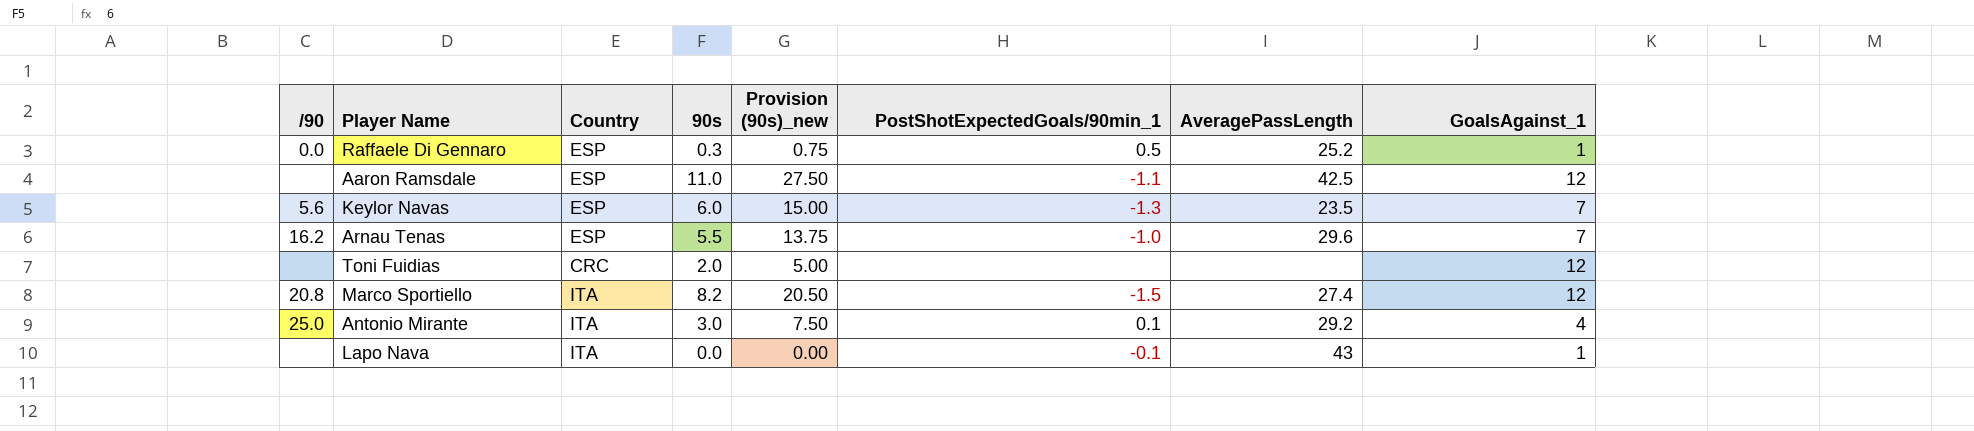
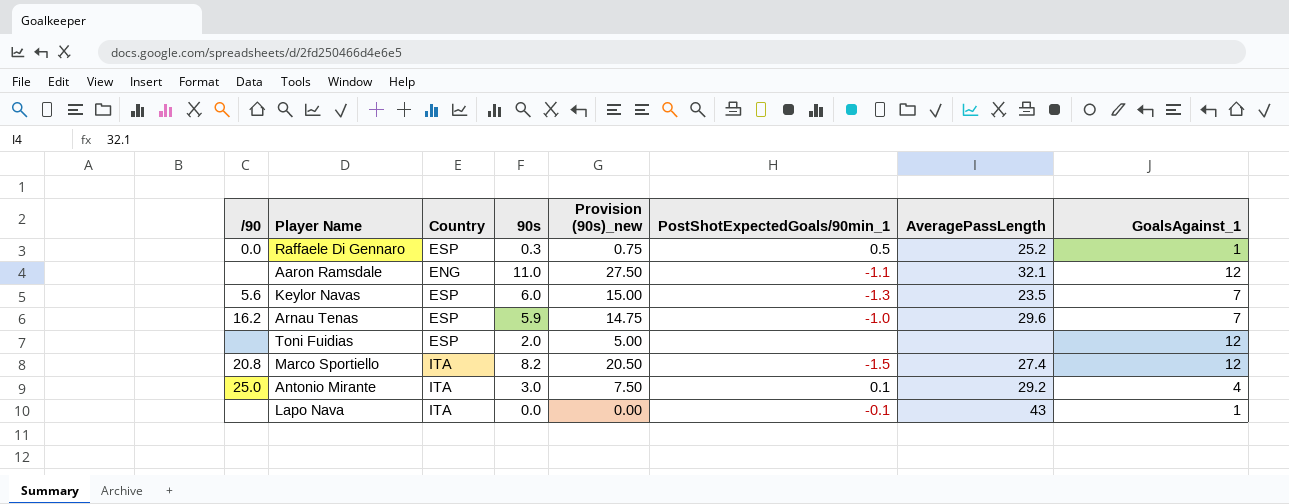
Aaron Ramsdale | Country: ESP -> ENG
Aaron Ramsdale | AveragePassLength: 42.5 -> 32.1
Arnau Tenas | 90s: 5.5 -> 5.9
Arnau Tenas | Provision (90s)_new: 13.75 -> 14.75
Toni Fuidias | Country: CRC -> ESP

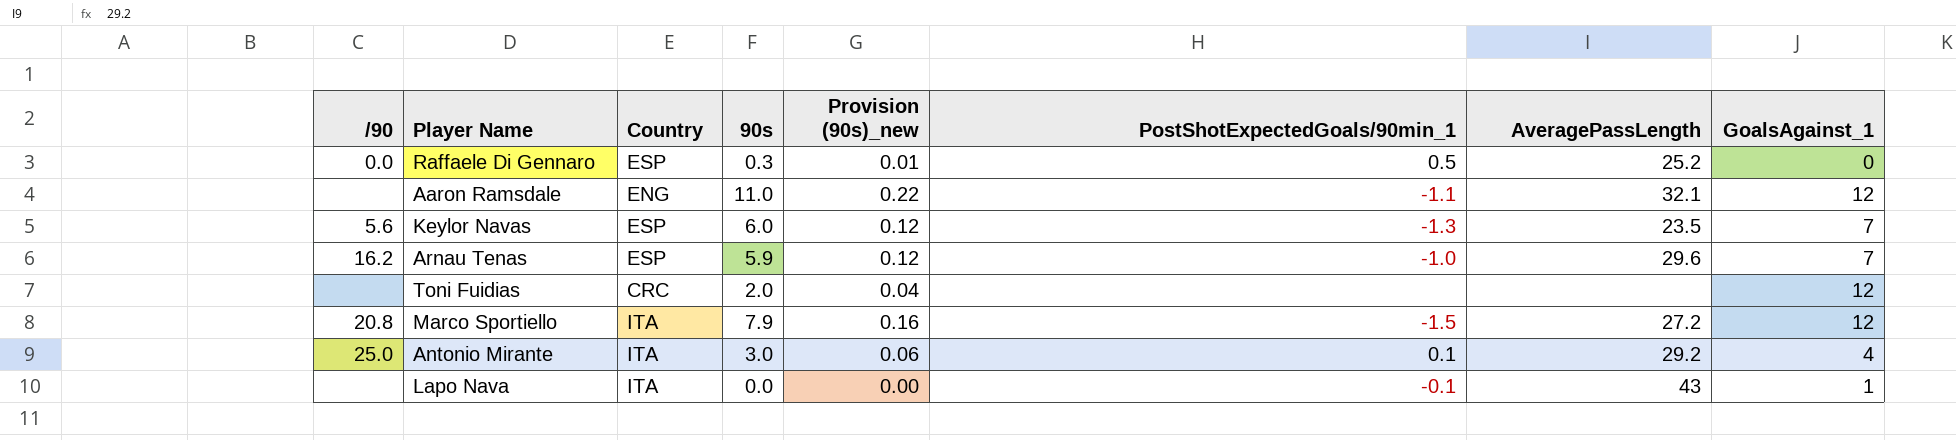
column Provision (90s)_new | formula: [90s] * 2.5 -> [90s] * 0.02
Raffaele Di Gennaro | GoalsAgainst_1: 1 -> 0
Toni Fuidias | Country: ESP -> CRC
Marco Sportiello | 90s: 8.2 -> 7.9
Marco Sportiello | AveragePassLength: 27.4 -> 27.2

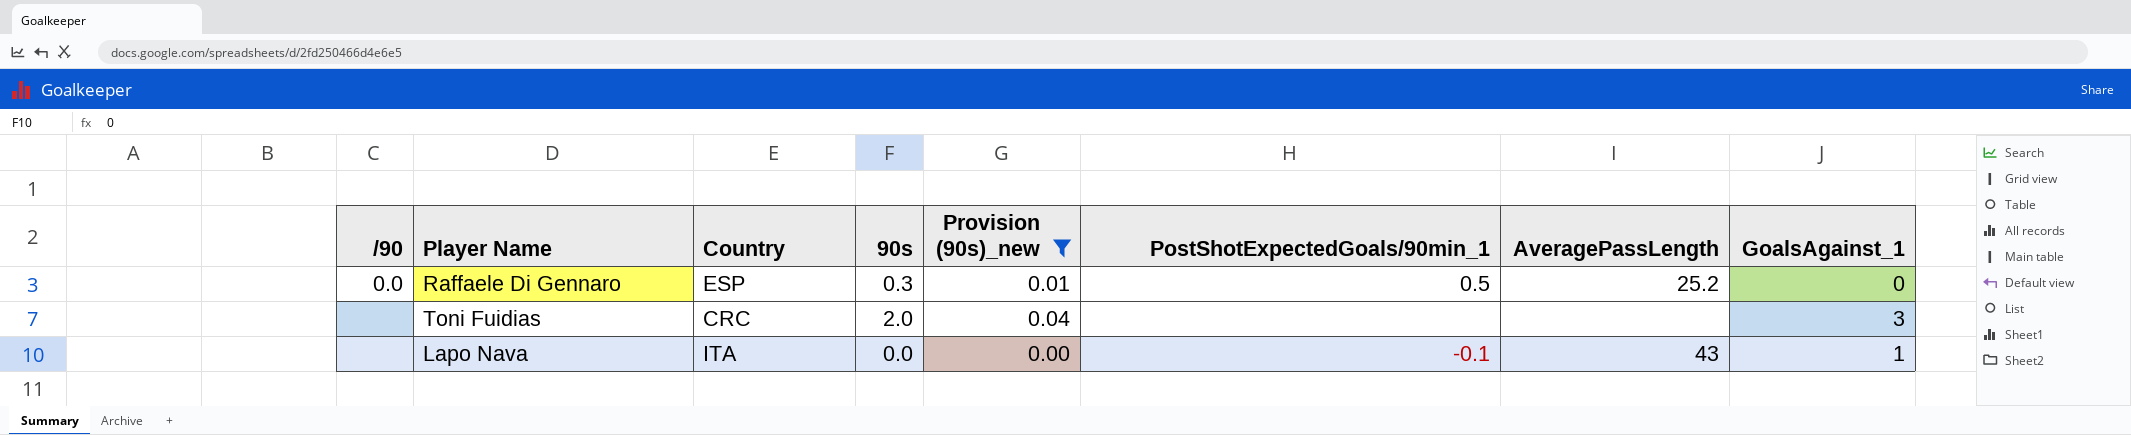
filter: none -> Provision (90s)_new <= 0.04
Toni Fuidias | GoalsAgainst_1: 12 -> 3

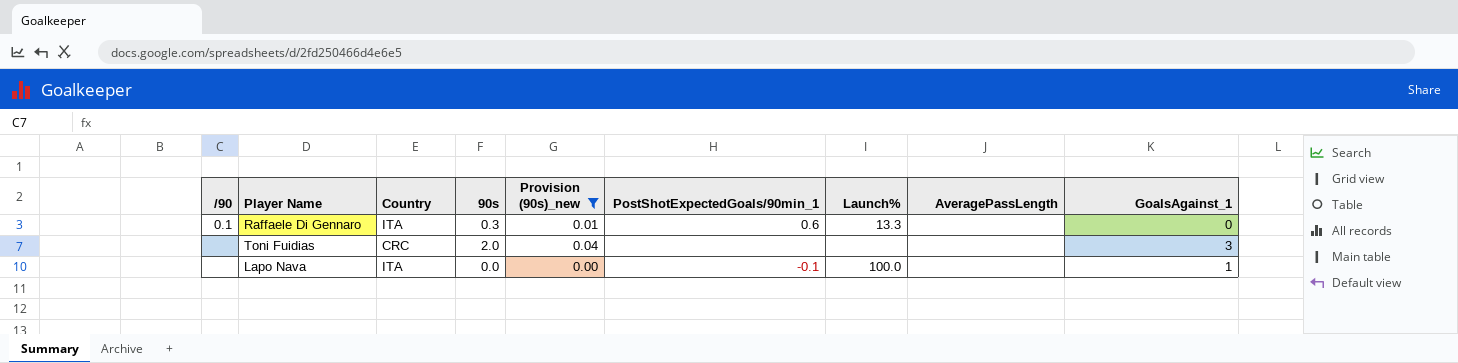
column Launch% | position: none -> 7
Raffaele Di Gennaro | /90: 0.0 -> 0.1
Raffaele Di Gennaro | Country: ESP -> ITA
Raffaele Di Gennaro | PostShotExpectedGoals/90min_1: 0.5 -> 0.6
Raffaele Di Gennaro | AveragePassLength: 25.2 -> none
Lapo Nava | AveragePassLength: 43 -> none

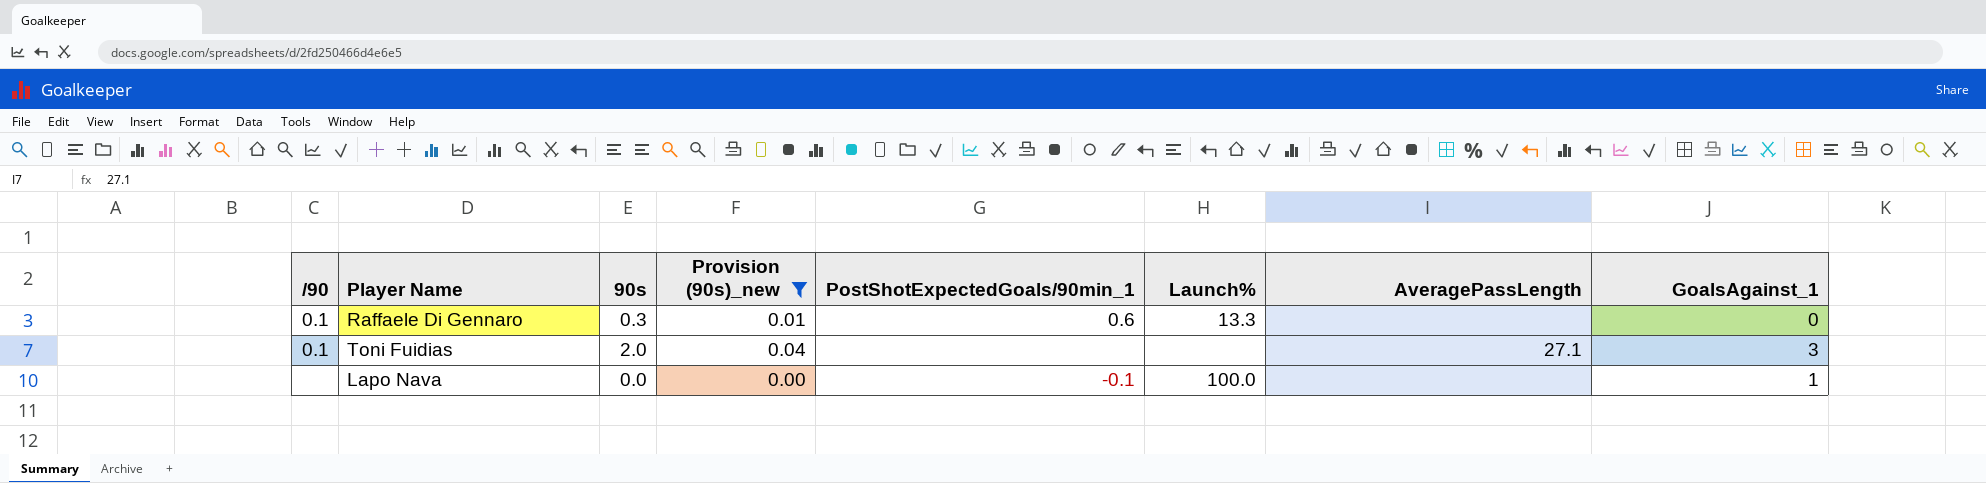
column Country | position: 3 -> none
Toni Fuidias | /90: none -> 0.1
Toni Fuidias | AveragePassLength: none -> 27.1

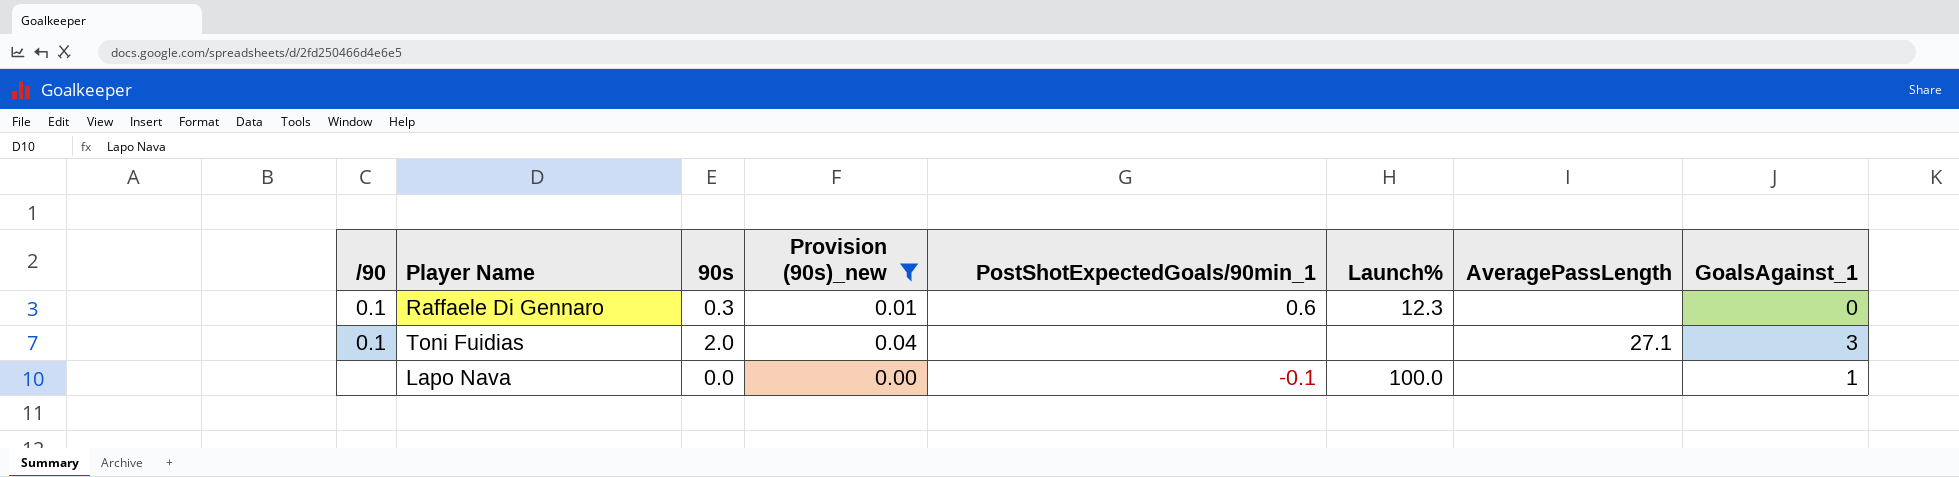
Raffaele Di Gennaro | Launch%: 13.3 -> 12.3

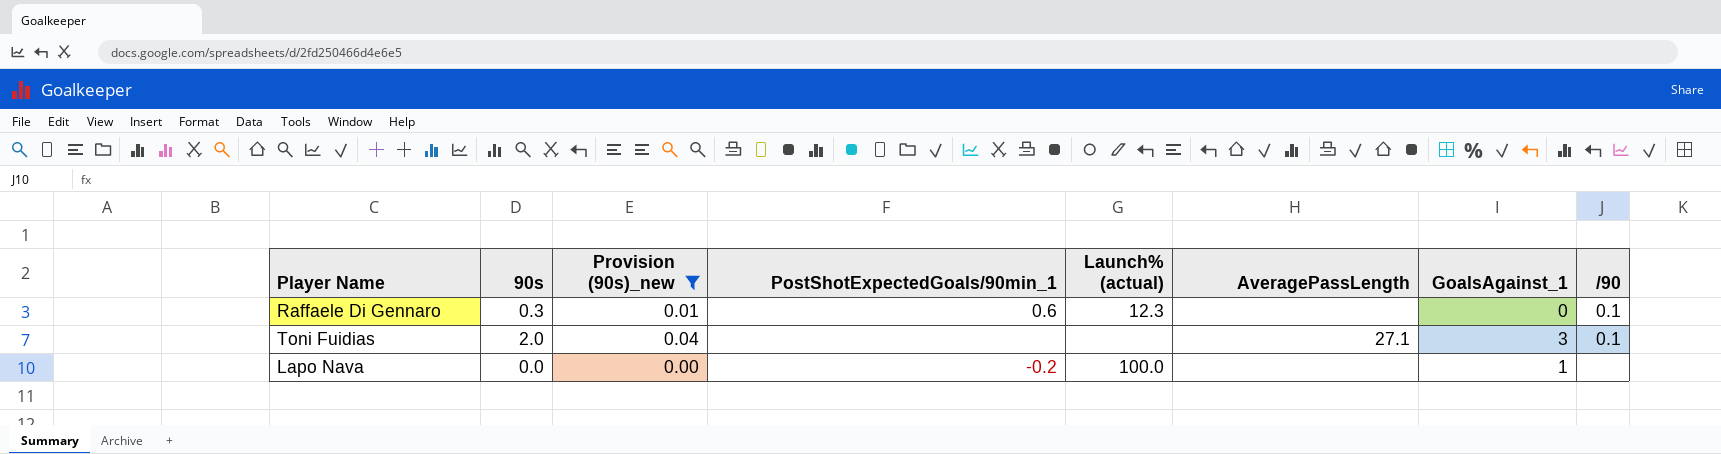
column name: Launch% -> Launch% (actual)
column /90 | position: 1 -> 8
Lapo Nava | PostShotExpectedGoals/90min_1: -0.1 -> -0.2

